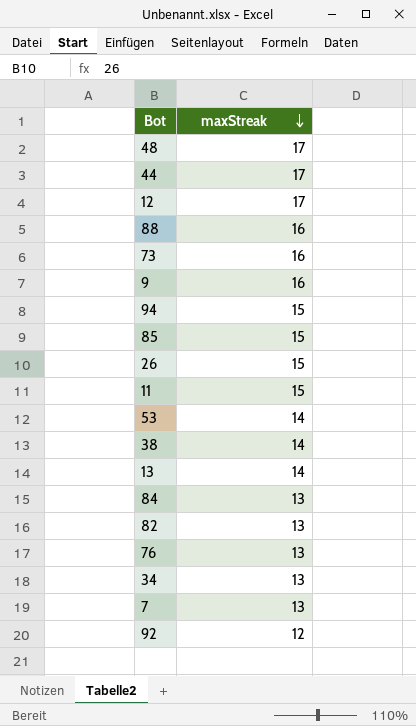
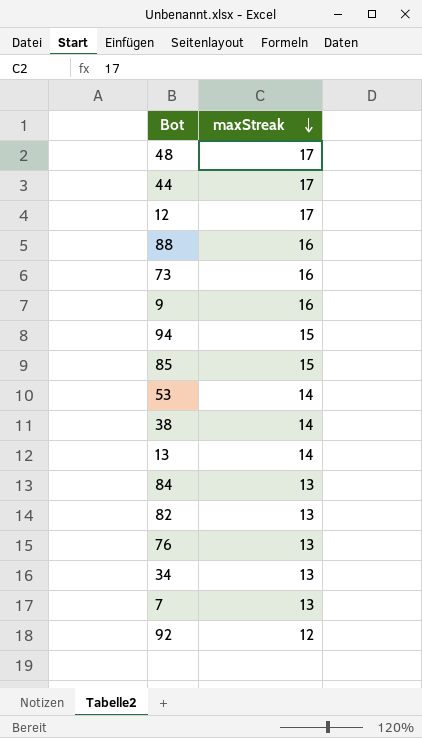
row 26: 15 -> none
row 11: 15 -> none

